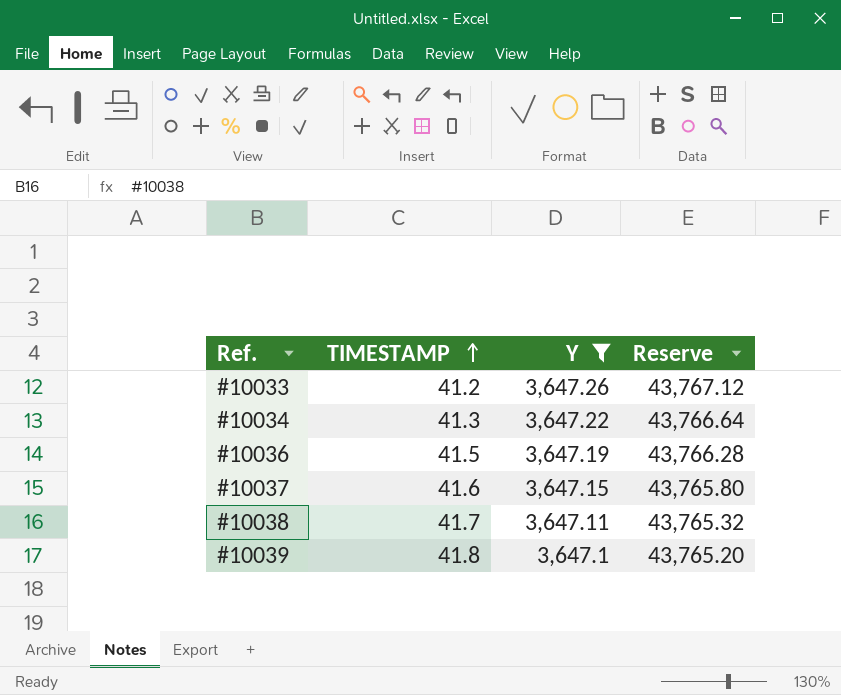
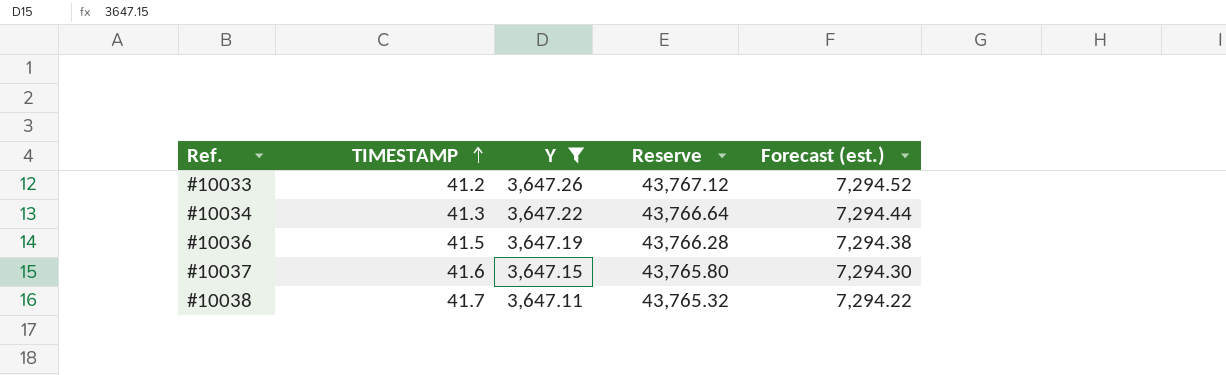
column Forecast (est.) | formula: none -> [Y] * 2
row #10039: 41.8 | 3,647.1 | 43,765.20 -> none

